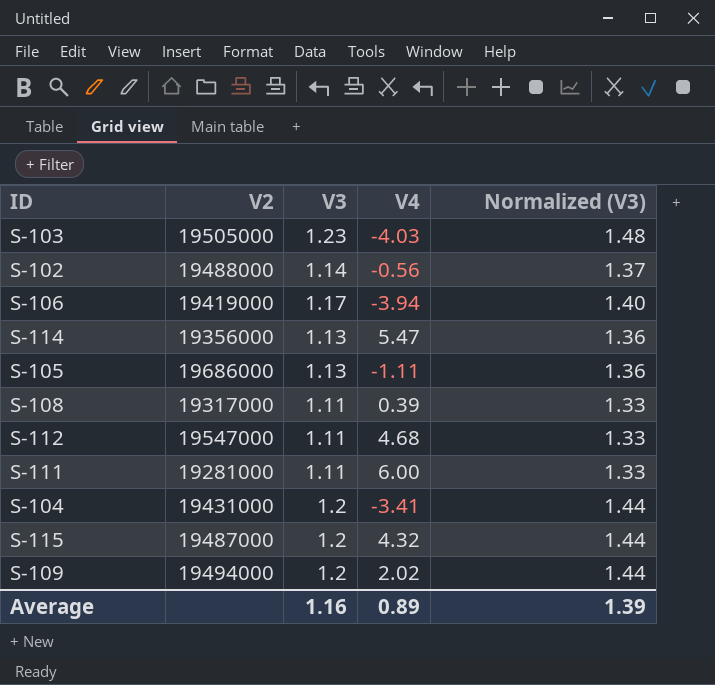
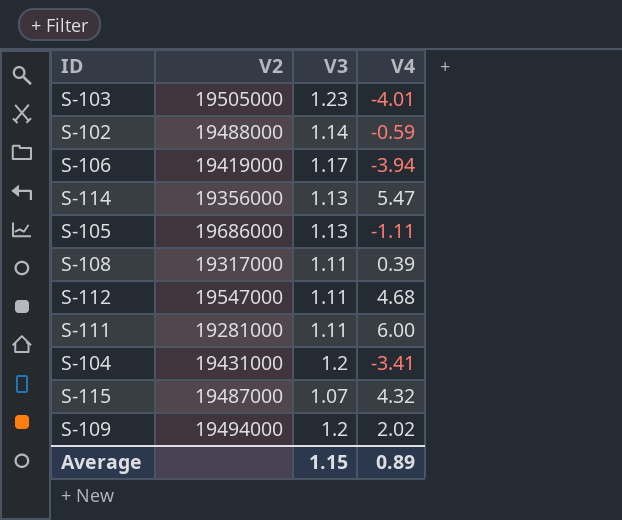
column Normalized (V3) | formula: [V3] * 1.2 -> none
S-103 | V4: -4.03 -> -4.01
S-102 | V4: -0.56 -> -0.59
S-115 | V3: 1.2 -> 1.07
Average | V3: 1.16 -> 1.15

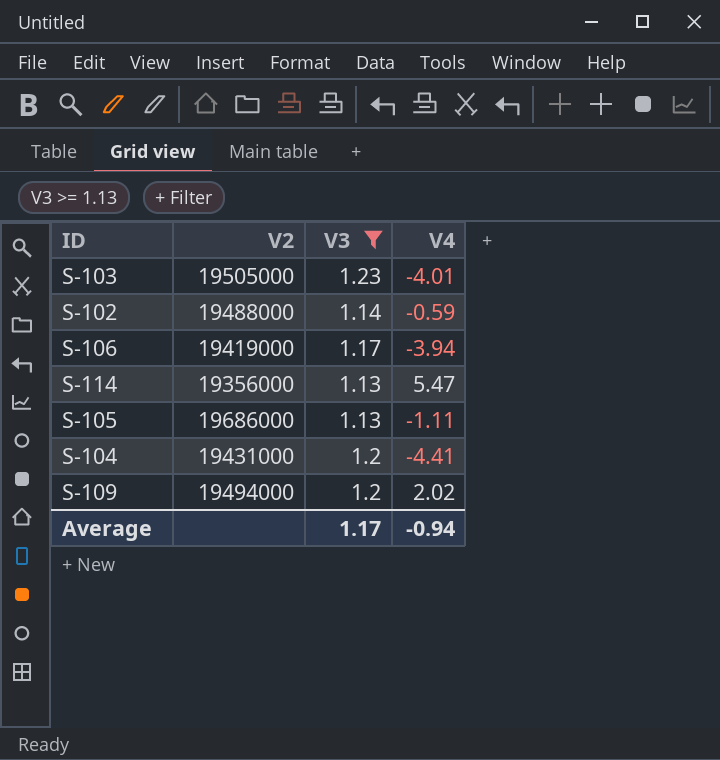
filter: none -> V3 >= 1.13
S-104 | V4: -3.41 -> -4.41
Average | V3: 1.15 -> 1.17
Average | V4: 0.89 -> -0.94

